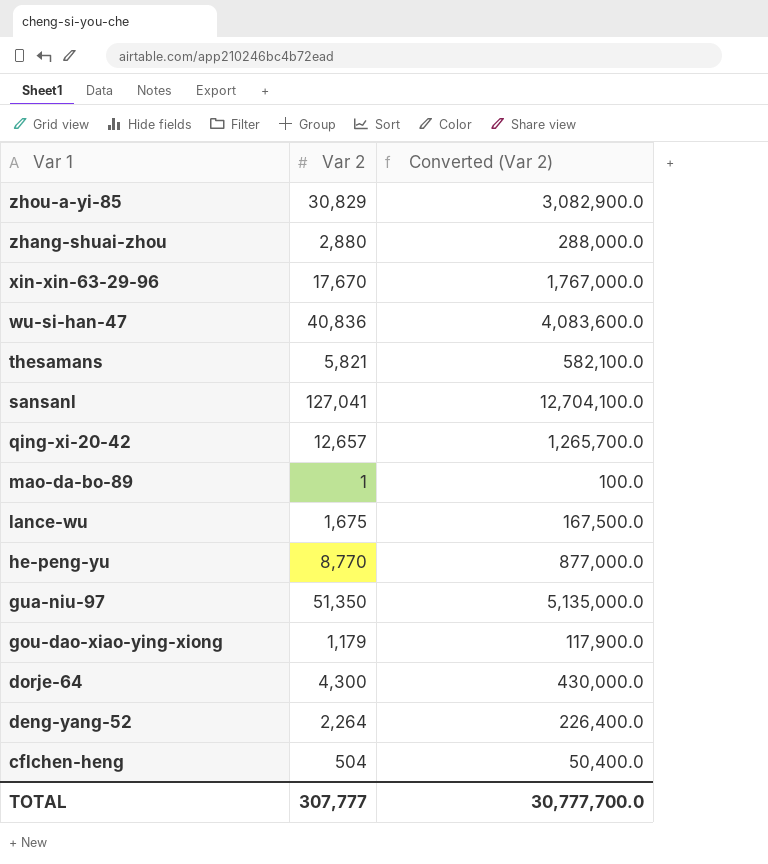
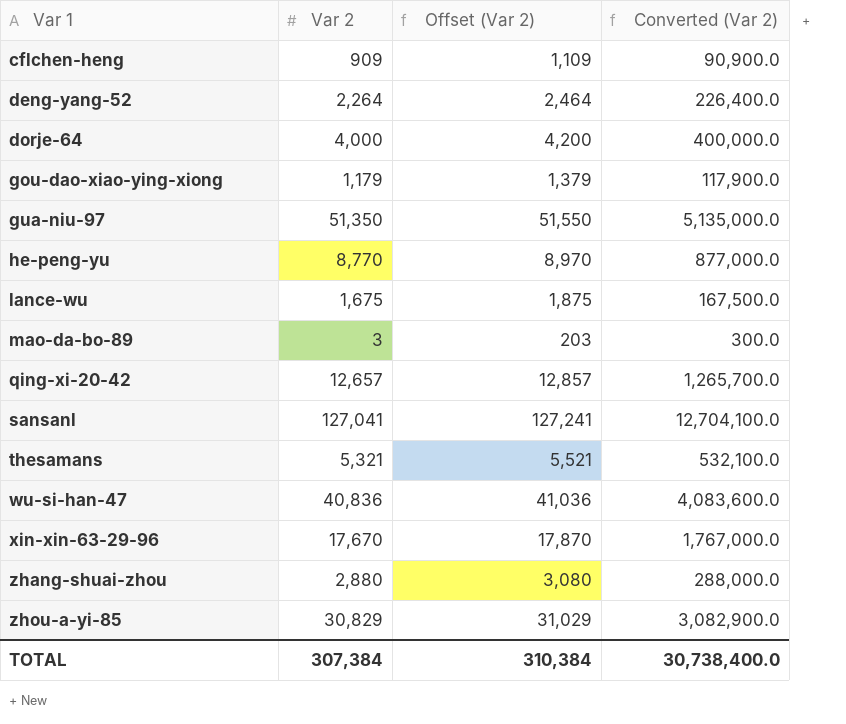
row order: Var 1 descending -> Var 1 ascending
column Offset (Var 2) | formula: none -> [Var 2] + 200
cflchen-heng | Var 2: 504 -> 909
cflchen-heng | Converted (Var 2): 50,400.0 -> 90,900.0
dorje-64 | Var 2: 4,300 -> 4,000
dorje-64 | Converted (Var 2): 430,000.0 -> 400,000.0
mao-da-bo-89 | Var 2: 1 -> 3
mao-da-bo-89 | Converted (Var 2): 100.0 -> 300.0
thesamans | Var 2: 5,821 -> 5,321
thesamans | Converted (Var 2): 582,100.0 -> 532,100.0
TOTAL | Var 2: 307,777 -> 307,384
TOTAL | Converted (Var 2): 30,777,700.0 -> 30,738,400.0

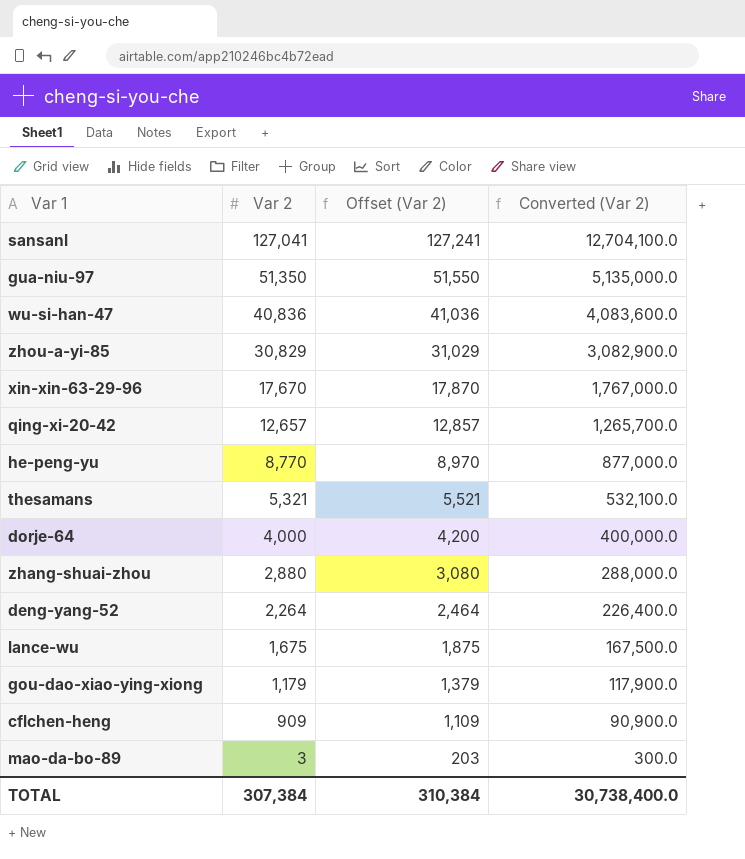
row order: Var 1 ascending -> Var 2 descending

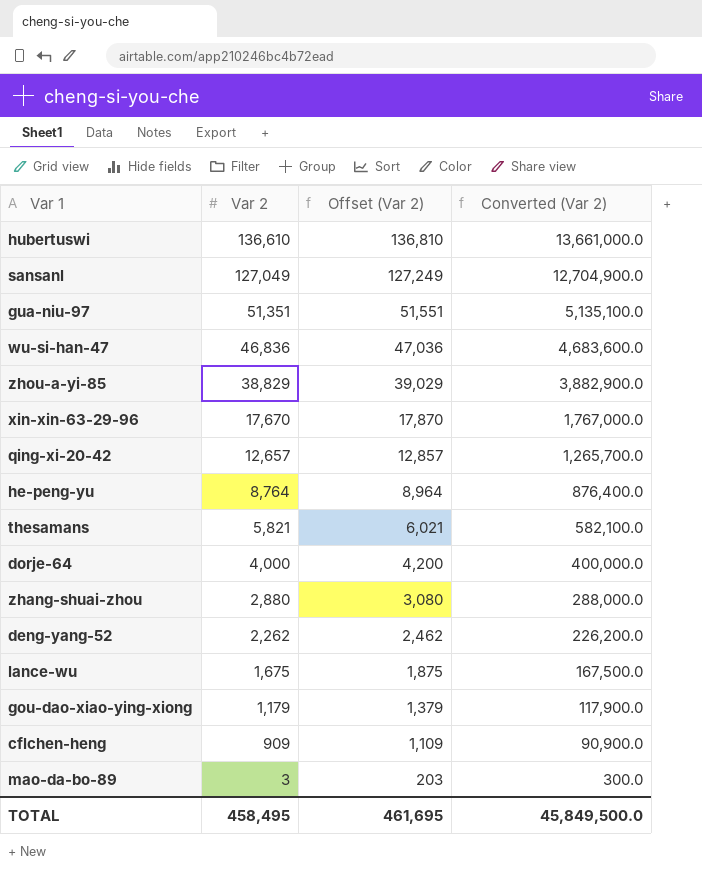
row hubertuswi: none -> 136,610 | 136,810 | 13,661,000.0
sansanl | Var 2: 127,041 -> 127,049
sansanl | Offset (Var 2): 127,241 -> 127,249
sansanl | Converted (Var 2): 12,704,100.0 -> 12,704,900.0
gua-niu-97 | Var 2: 51,350 -> 51,351
gua-niu-97 | Offset (Var 2): 51,550 -> 51,551
gua-niu-97 | Converted (Var 2): 5,135,000.0 -> 5,135,100.0
wu-si-han-47 | Var 2: 40,836 -> 46,836
wu-si-han-47 | Offset (Var 2): 41,036 -> 47,036
wu-si-han-47 | Converted (Var 2): 4,083,600.0 -> 4,683,600.0
zhou-a-yi-85 | Var 2: 30,829 -> 38,829
zhou-a-yi-85 | Offset (Var 2): 31,029 -> 39,029
zhou-a-yi-85 | Converted (Var 2): 3,082,900.0 -> 3,882,900.0
he-peng-yu | Var 2: 8,770 -> 8,764
he-peng-yu | Offset (Var 2): 8,970 -> 8,964
he-peng-yu | Converted (Var 2): 877,000.0 -> 876,400.0
thesamans | Var 2: 5,321 -> 5,821
thesamans | Offset (Var 2): 5,521 -> 6,021
thesamans | Converted (Var 2): 532,100.0 -> 582,100.0
deng-yang-52 | Var 2: 2,264 -> 2,262
deng-yang-52 | Offset (Var 2): 2,464 -> 2,462
deng-yang-52 | Converted (Var 2): 226,400.0 -> 226,200.0
TOTAL | Var 2: 307,384 -> 458,495
TOTAL | Offset (Var 2): 310,384 -> 461,695
TOTAL | Converted (Var 2): 30,738,400.0 -> 45,849,500.0

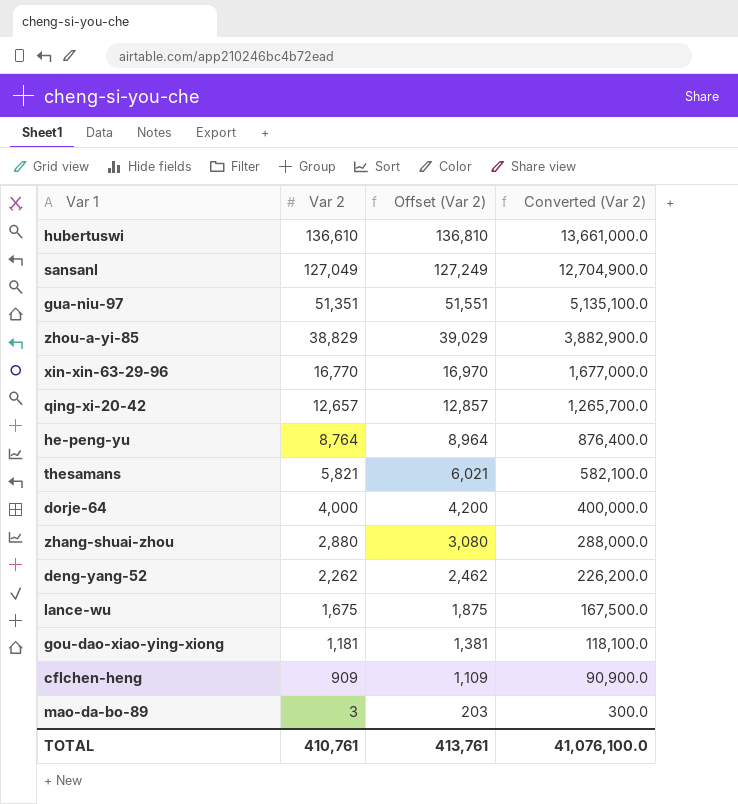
row wu-si-han-47: 46,836 | 47,036 | 4,683,600.0 -> none
xin-xin-63-29-96 | Var 2: 17,670 -> 16,770
xin-xin-63-29-96 | Offset (Var 2): 17,870 -> 16,970
xin-xin-63-29-96 | Converted (Var 2): 1,767,000.0 -> 1,677,000.0
gou-dao-xiao-ying-xiong | Var 2: 1,179 -> 1,181
gou-dao-xiao-ying-xiong | Offset (Var 2): 1,379 -> 1,381
gou-dao-xiao-ying-xiong | Converted (Var 2): 117,900.0 -> 118,100.0
TOTAL | Var 2: 458,495 -> 410,761
TOTAL | Offset (Var 2): 461,695 -> 413,761
TOTAL | Converted (Var 2): 45,849,500.0 -> 41,076,100.0

